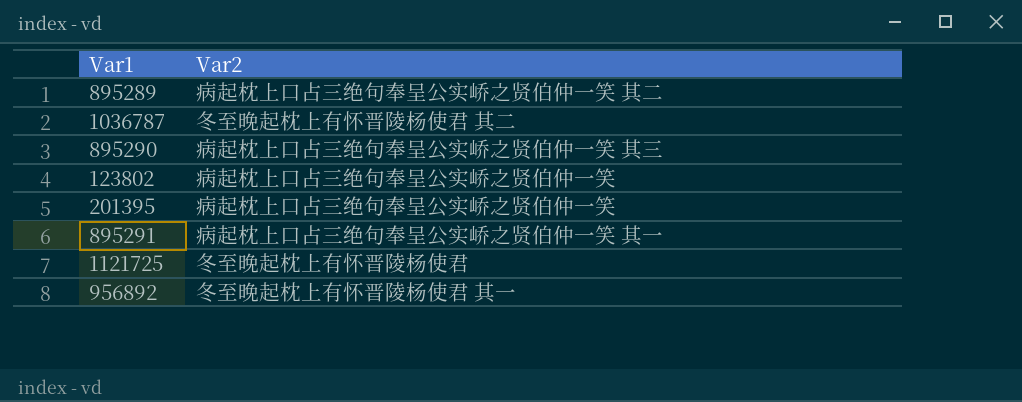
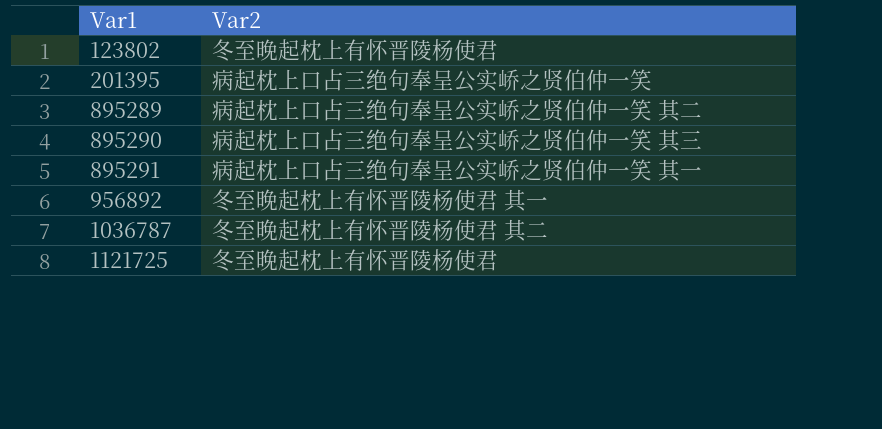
row order: none -> Var1 ascending
123802 | Var2: 病起枕上口占三绝句奉呈公实峤之贤伯仲一笑 -> 冬至晚起枕上有怀晋陵杨使君

